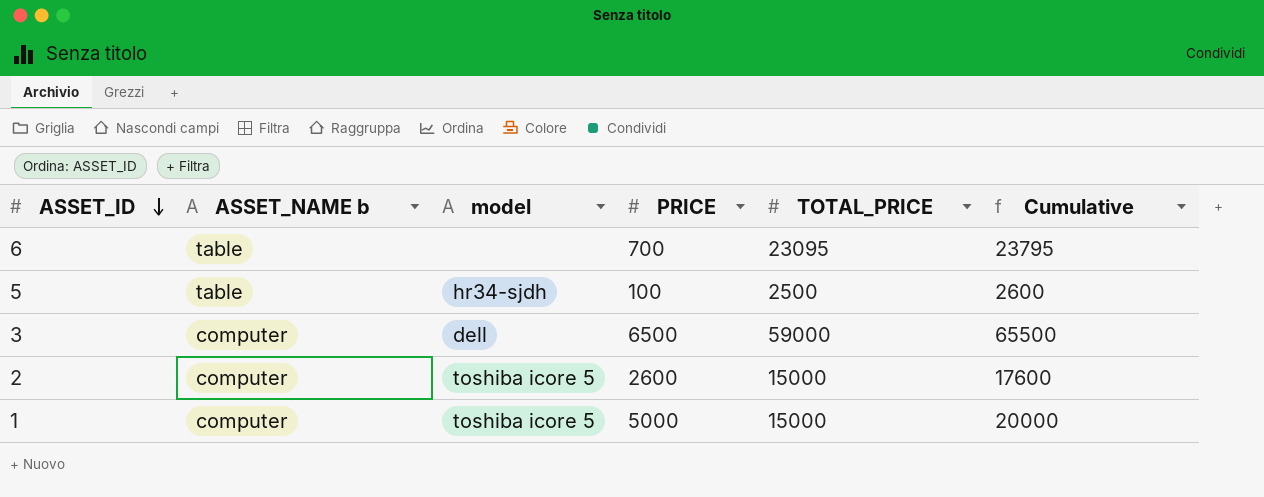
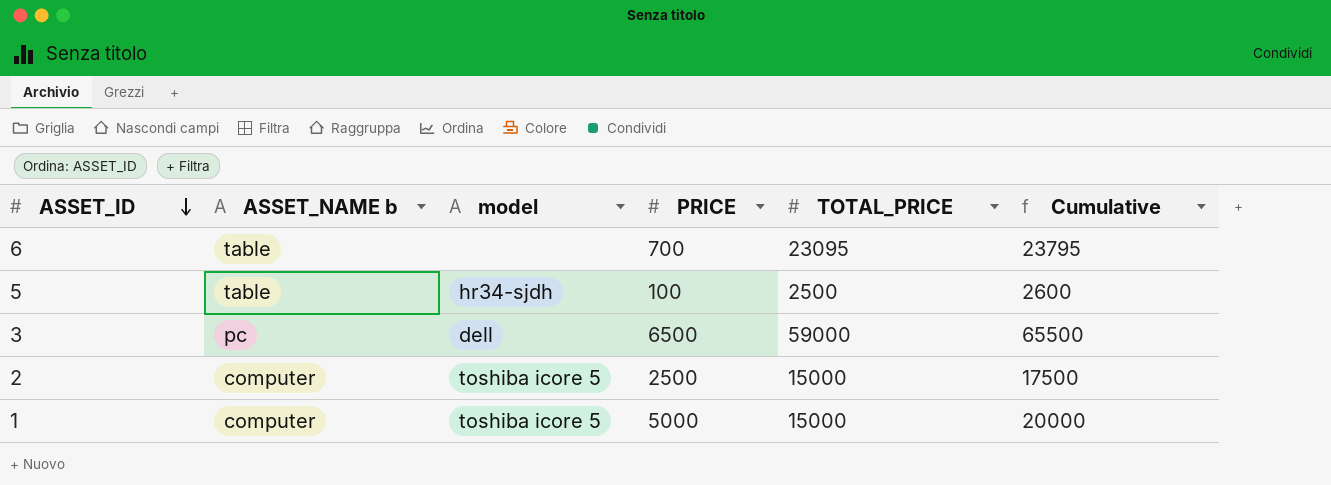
3 | ASSET_NAME b: computer -> pc
2 | PRICE: 2600 -> 2500
2 | Cumulative: 17600 -> 17500

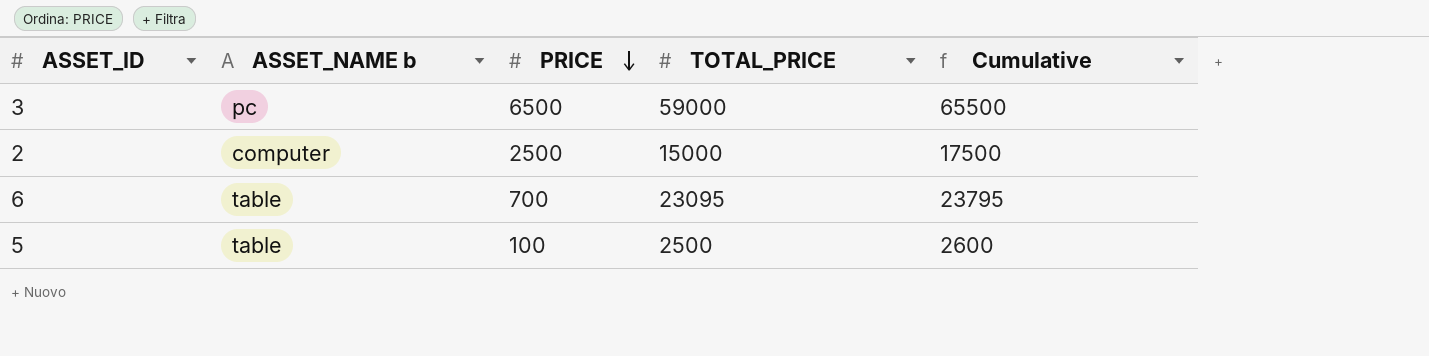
row order: ASSET_ID descending -> PRICE descending
column model | position: 3 -> none
row 1: computer | toshiba icore 5 | 5000 | 15000 | 20000 -> none

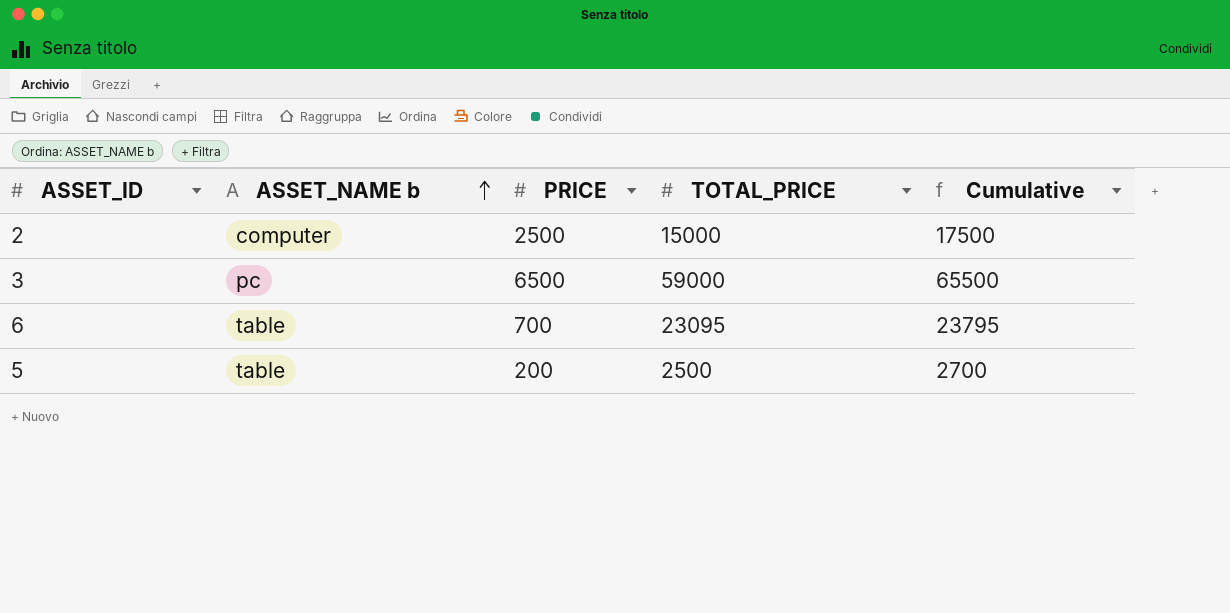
row order: PRICE descending -> ASSET_NAME b ascending
5 | PRICE: 100 -> 200
5 | Cumulative: 2600 -> 2700

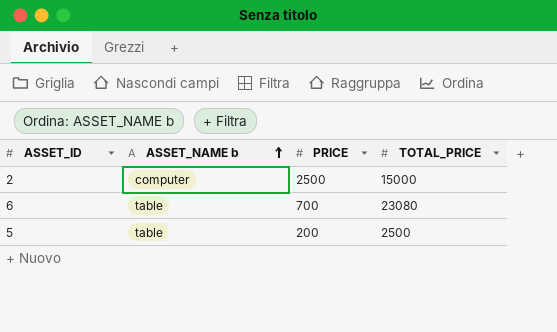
column Cumulative | formula: [PRICE] + [TOTAL_PRICE] -> none
row 3: pc | 6500 | 59000 | 65500 -> none
6 | TOTAL_PRICE: 23095 -> 23080

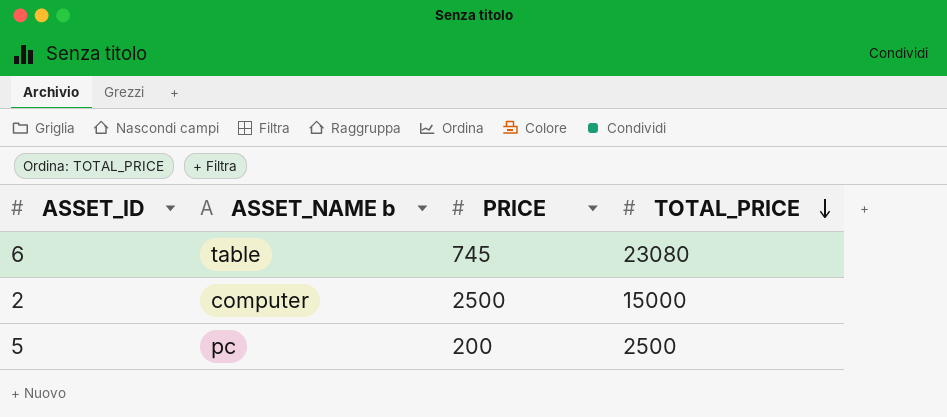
row order: ASSET_NAME b ascending -> TOTAL_PRICE descending
6 | PRICE: 700 -> 745
5 | ASSET_NAME b: table -> pc

